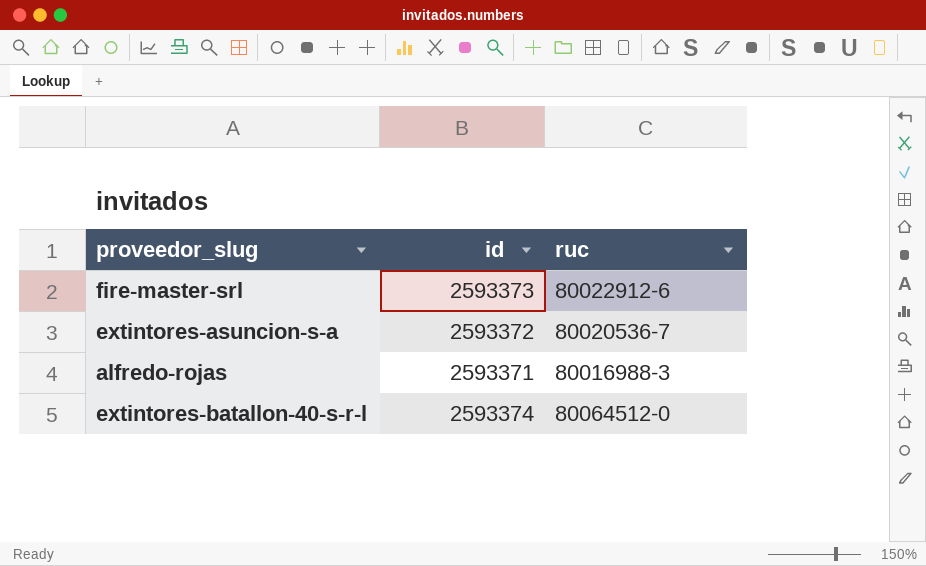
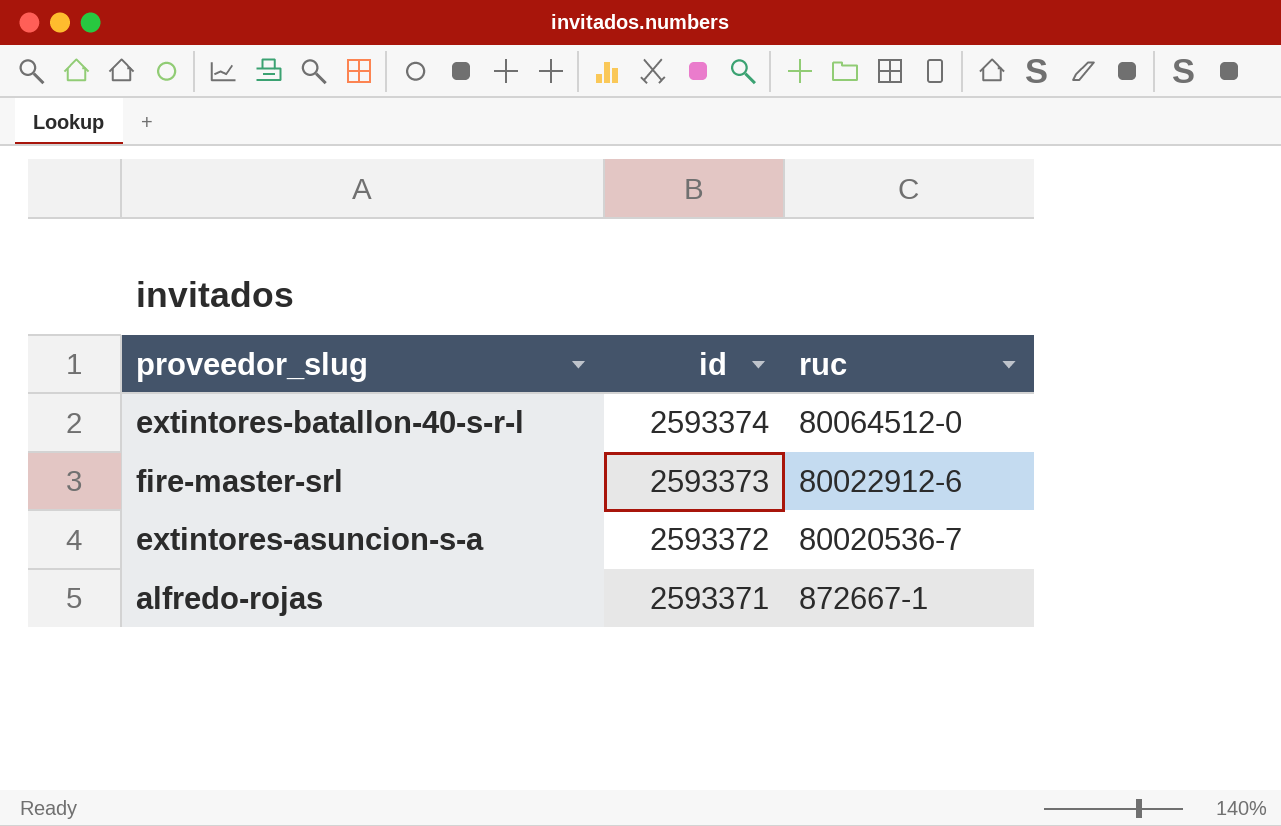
row order: none -> id descending
alfredo-rojas | ruc: 80016988-3 -> 872667-1

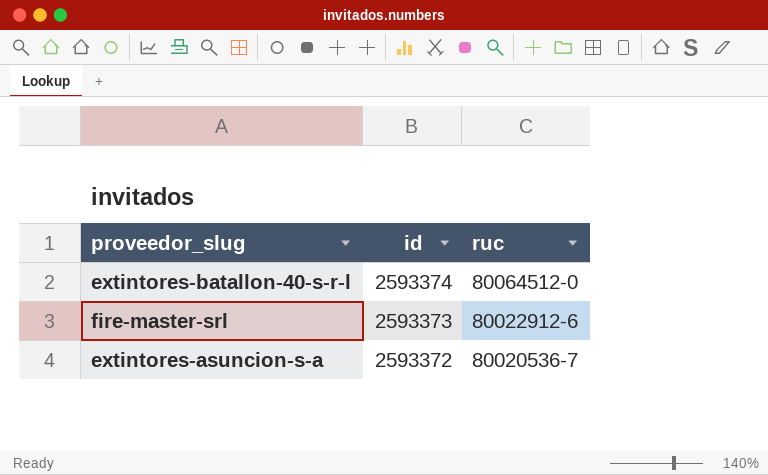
row alfredo-rojas: 2593371 | 872667-1 -> none

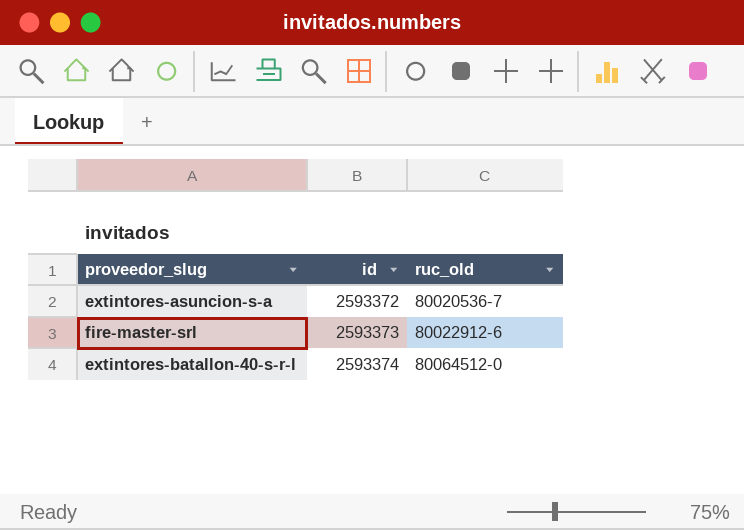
row order: id descending -> id ascending
column name: ruc -> ruc_old

